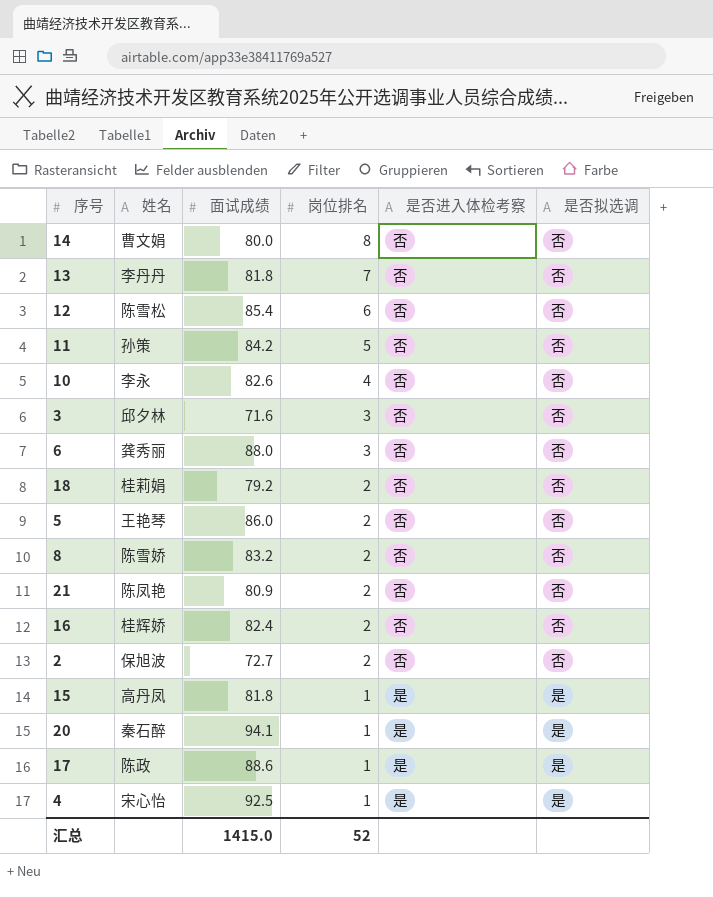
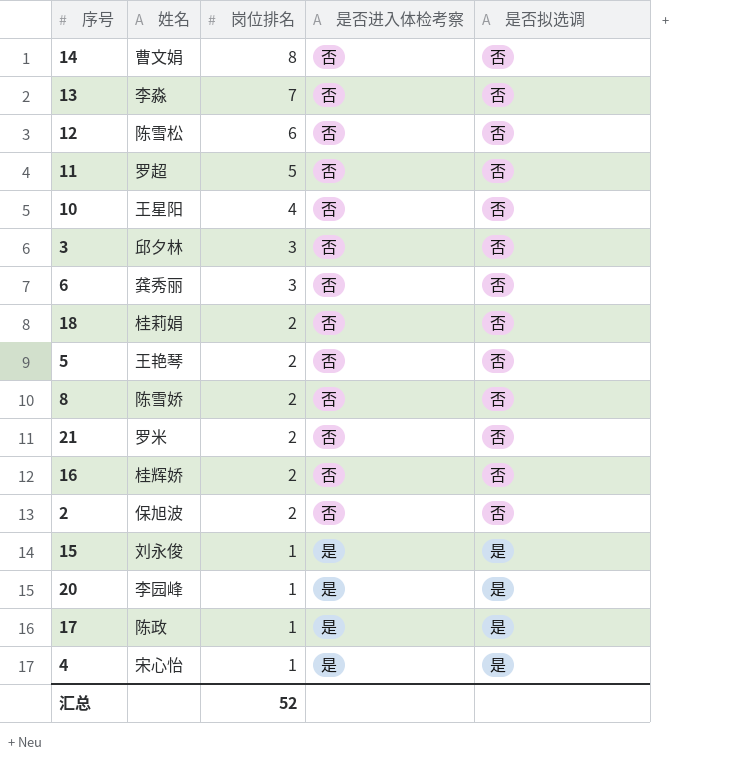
column 面试成绩 | position: 3 -> none
13 | 姓名: 李丹丹 -> 李淼
11 | 姓名: 孙策 -> 罗超
10 | 姓名: 李永 -> 王星阳
21 | 姓名: 陈凤艳 -> 罗米
15 | 姓名: 高丹凤 -> 刘永俊
20 | 姓名: 秦石醉 -> 李园峰

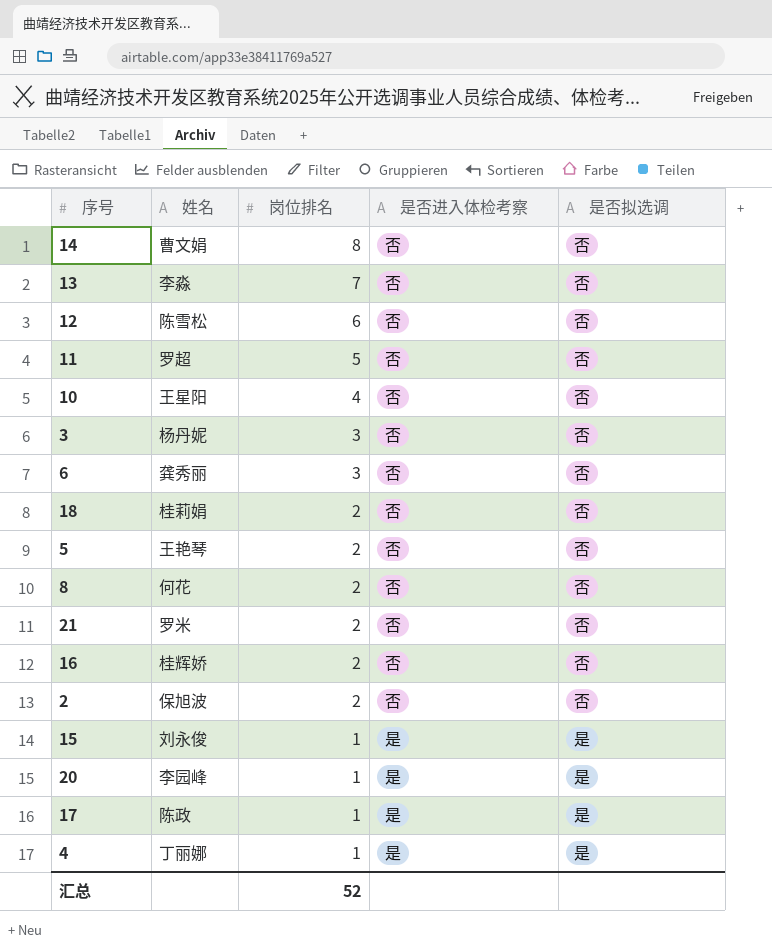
3 | 姓名: 邱夕林 -> 杨丹妮
8 | 姓名: 陈雪娇 -> 何花
4 | 姓名: 宋心怡 -> 丁丽娜

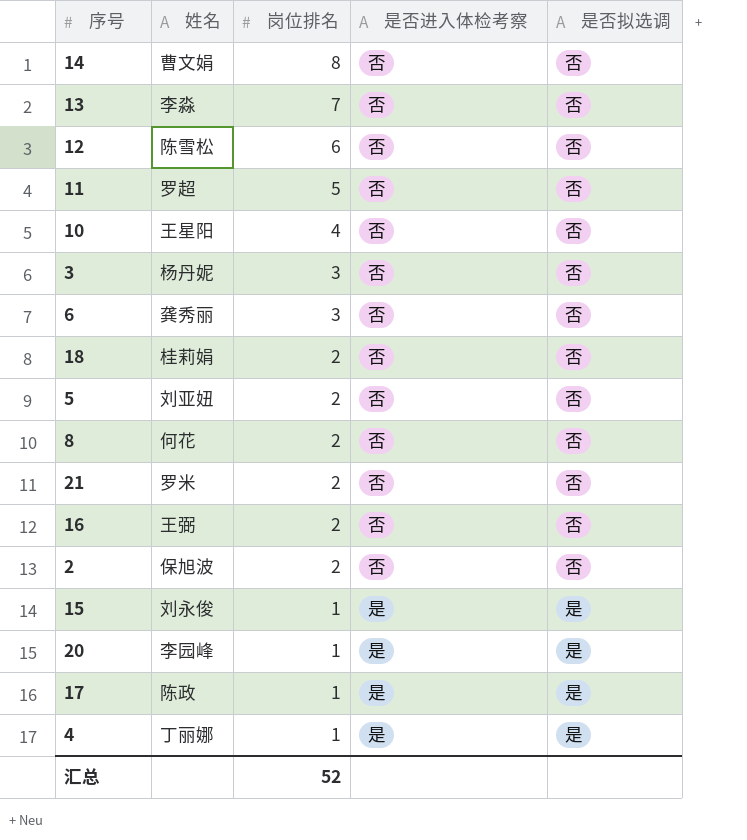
5 | 姓名: 王艳琴 -> 刘亚妞
16 | 姓名: 桂辉娇 -> 王弼

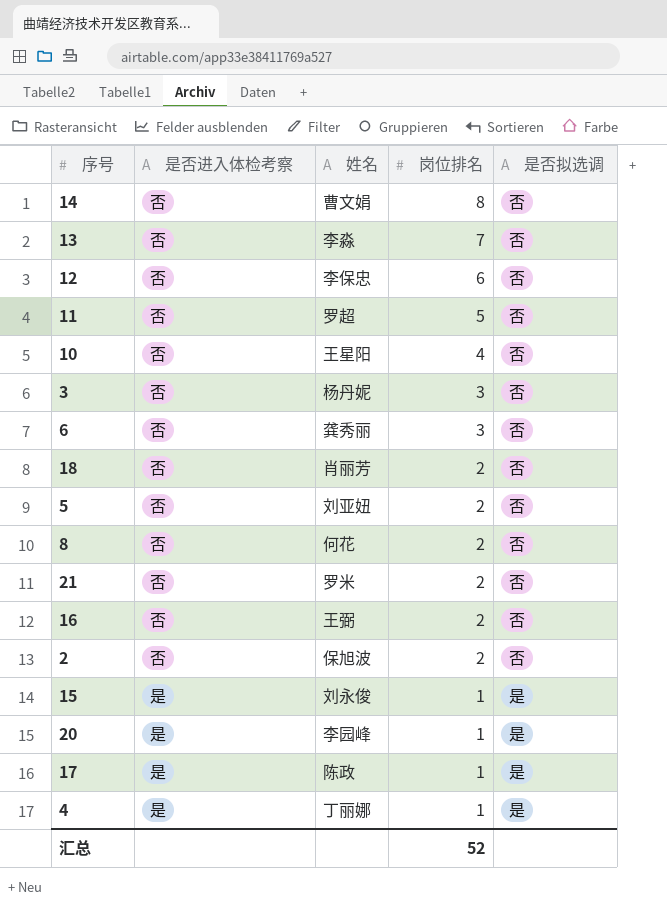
column 是否进入体检考察 | position: 4 -> 2
12 | 姓名: 陈雪松 -> 李保忠
18 | 姓名: 桂莉娟 -> 肖丽芳

